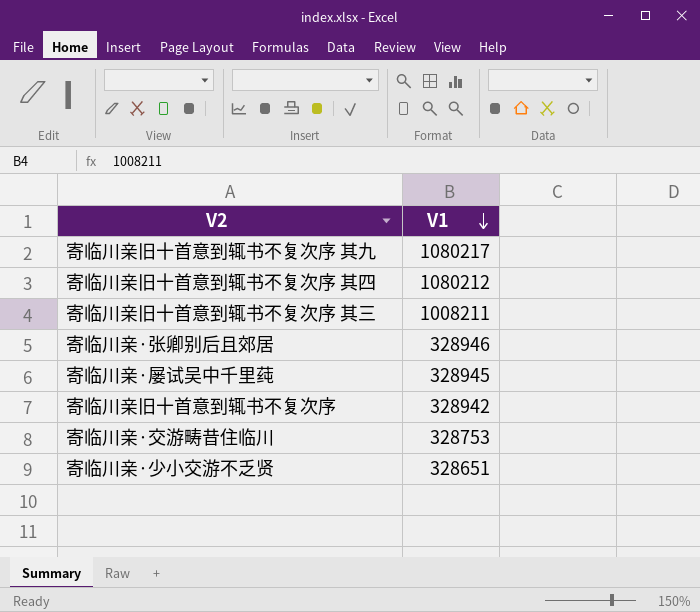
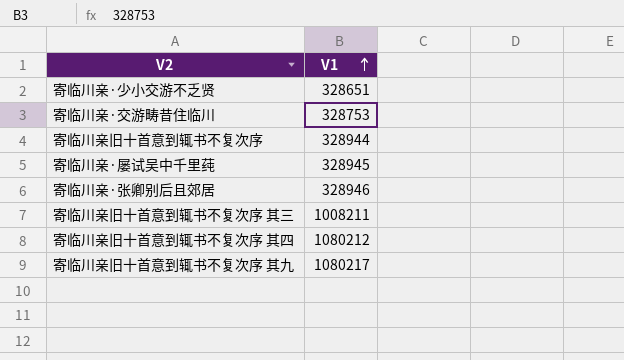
row order: V1 descending -> V1 ascending
寄临川亲旧十首意到辄书不复次序 | V1: 328942 -> 328944

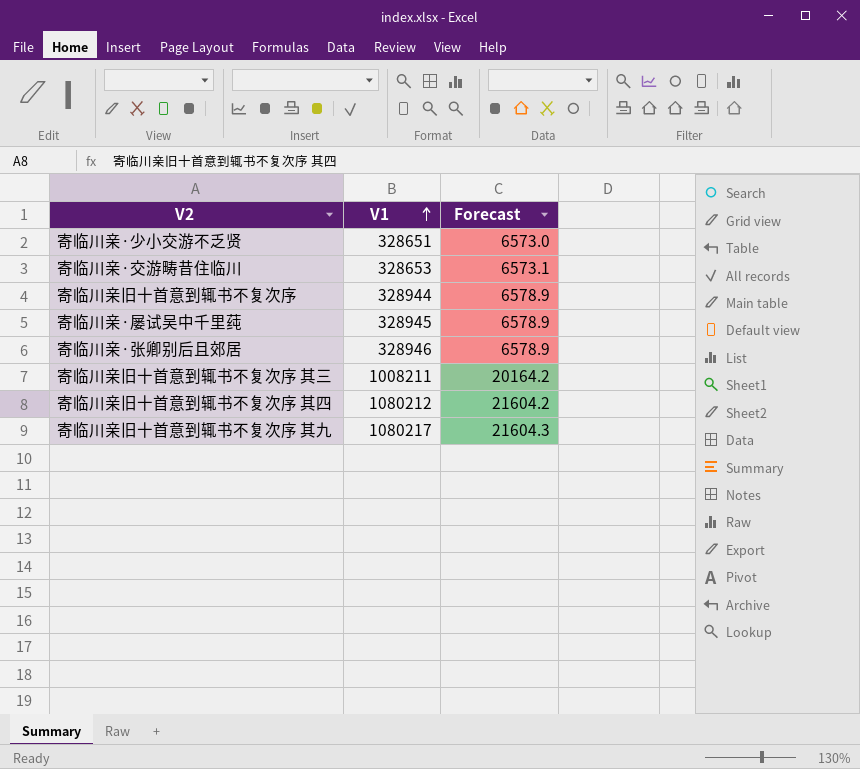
column Forecast | formula: none -> [V1] * 0.02
寄临川亲·交游畴昔住临川 | V1: 328753 -> 328653

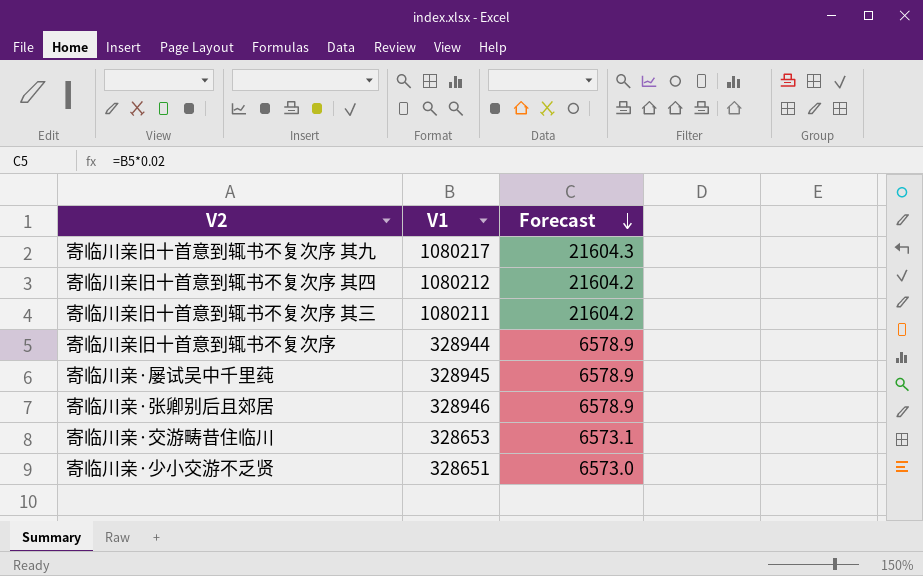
row order: V1 ascending -> Forecast descending
寄临川亲旧十首意到辄书不复次序 其三 | V1: 1008211 -> 1080211
寄临川亲旧十首意到辄书不复次序 其三 | Forecast: 20164.2 -> 21604.2

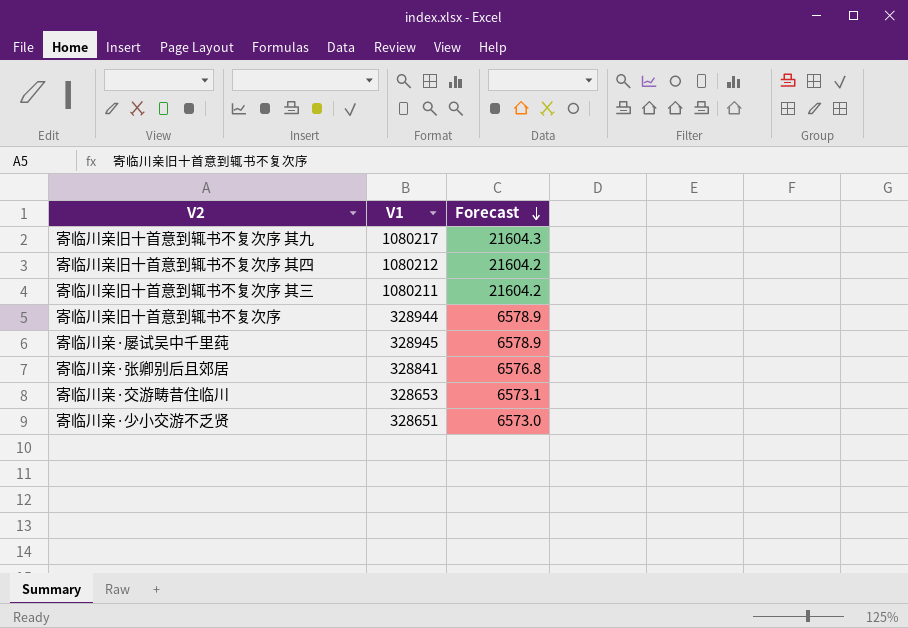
寄临川亲·张卿别后且郊居 | V1: 328946 -> 328841
寄临川亲·张卿别后且郊居 | Forecast: 6578.9 -> 6576.8

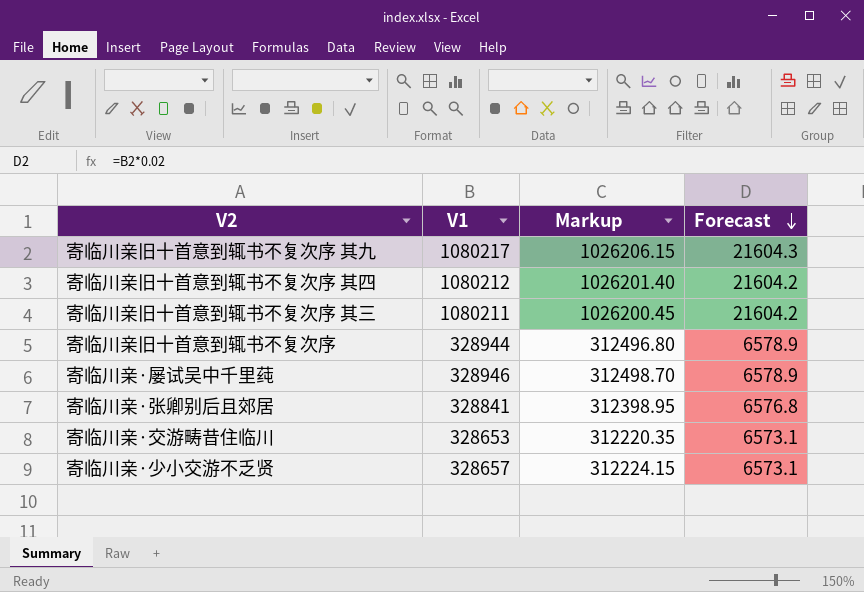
column Markup | formula: none -> [V1] * 0.95
寄临川亲·屡试吴中千里莼 | V1: 328945 -> 328946
寄临川亲·少小交游不乏贤 | V1: 328651 -> 328657
寄临川亲·少小交游不乏贤 | Forecast: 6573.0 -> 6573.1

